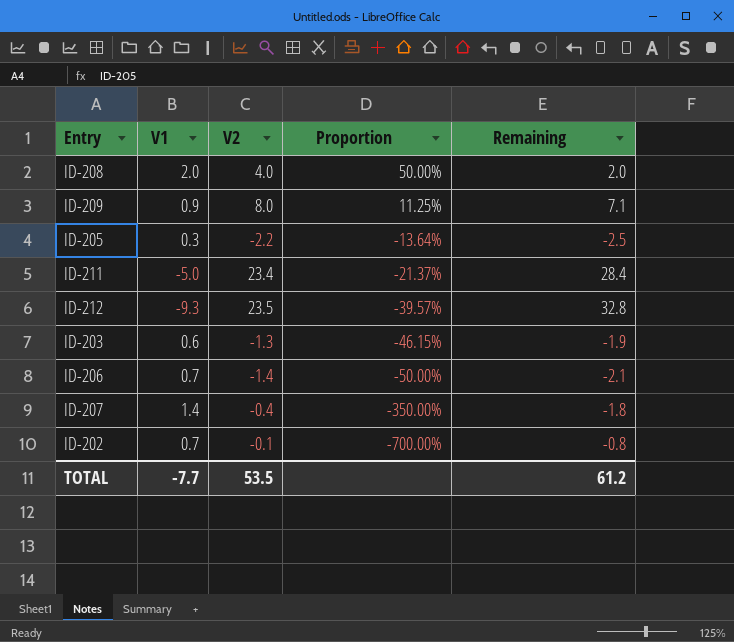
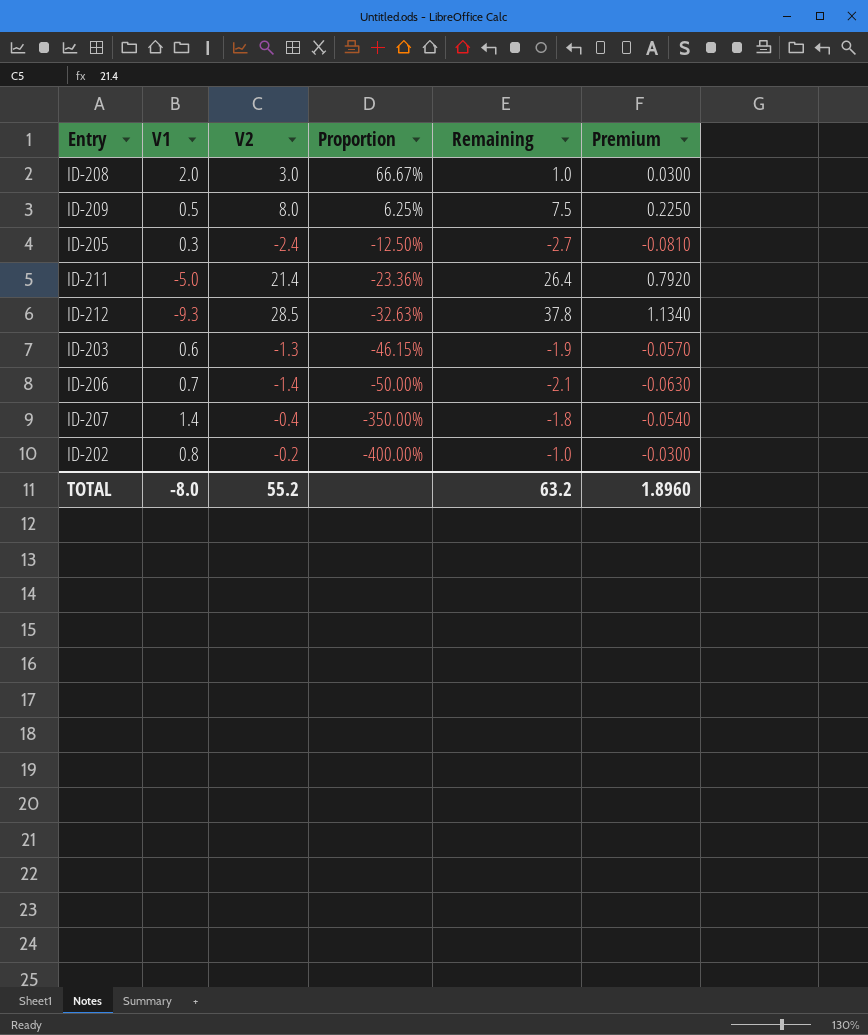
column Premium | formula: none -> [Remaining] * 0.03
ID-208 | V2: 4.0 -> 3.0
ID-208 | Proportion: 50.00% -> 66.67%
ID-208 | Remaining: 2.0 -> 1.0
ID-209 | V1: 0.9 -> 0.5
ID-209 | Proportion: 11.25% -> 6.25%
ID-209 | Remaining: 7.1 -> 7.5
ID-205 | V2: -2.2 -> -2.4
ID-205 | Proportion: -13.64% -> -12.50%
ID-205 | Remaining: -2.5 -> -2.7
ID-211 | V2: 23.4 -> 21.4
ID-211 | Proportion: -21.37% -> -23.36%
ID-211 | Remaining: 28.4 -> 26.4
ID-212 | V2: 23.5 -> 28.5
ID-212 | Proportion: -39.57% -> -32.63%
ID-212 | Remaining: 32.8 -> 37.8
ID-202 | V1: 0.7 -> 0.8
ID-202 | V2: -0.1 -> -0.2
ID-202 | Proportion: -700.00% -> -400.00%
ID-202 | Remaining: -0.8 -> -1.0
TOTAL | V1: -7.7 -> -8.0
TOTAL | V2: 53.5 -> 55.2
TOTAL | Remaining: 61.2 -> 63.2

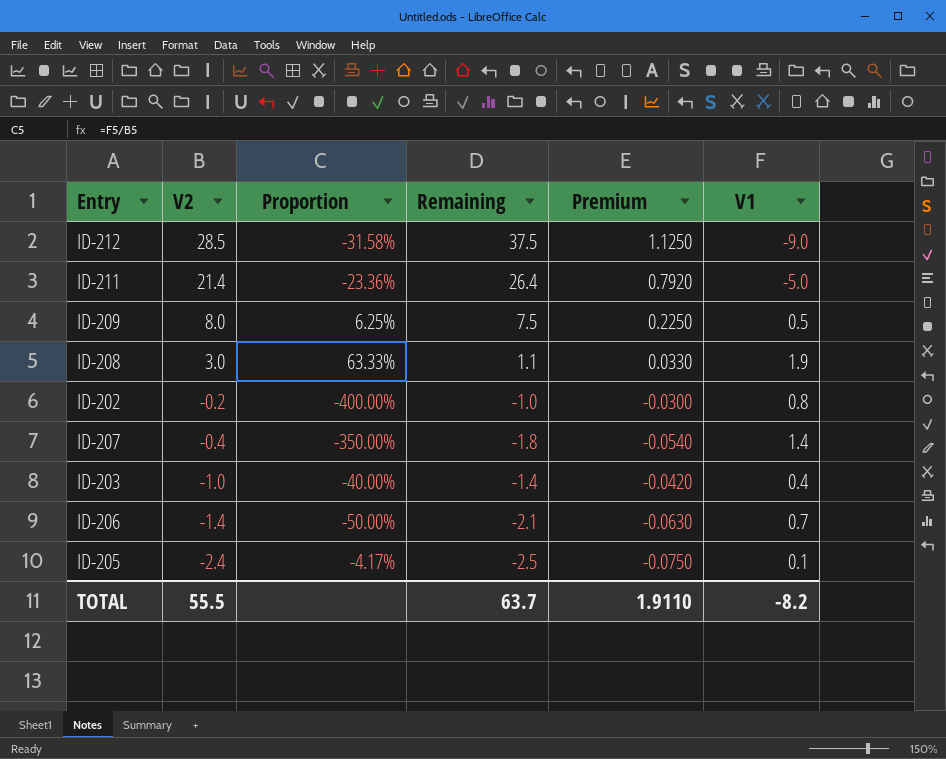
row order: Proportion descending -> V2 descending
column V1 | position: 2 -> 6
ID-212 | Proportion: -32.63% -> -31.58%
ID-212 | Remaining: 37.8 -> 37.5
ID-212 | Premium: 1.1340 -> 1.1250
ID-212 | V1: -9.3 -> -9.0
ID-208 | Proportion: 66.67% -> 63.33%
ID-208 | Remaining: 1.0 -> 1.1
ID-208 | Premium: 0.0300 -> 0.0330
ID-208 | V1: 2.0 -> 1.9
ID-203 | V2: -1.3 -> -1.0
ID-203 | Proportion: -46.15% -> -40.00%
ID-203 | Remaining: -1.9 -> -1.4
ID-203 | Premium: -0.0570 -> -0.0420
ID-203 | V1: 0.6 -> 0.4
ID-205 | Proportion: -12.50% -> -4.17%
ID-205 | Remaining: -2.7 -> -2.5
ID-205 | Premium: -0.0810 -> -0.0750
ID-205 | V1: 0.3 -> 0.1
TOTAL | V2: 55.2 -> 55.5
TOTAL | Remaining: 63.2 -> 63.7
TOTAL | Premium: 1.8960 -> 1.9110
TOTAL | V1: -8.0 -> -8.2

